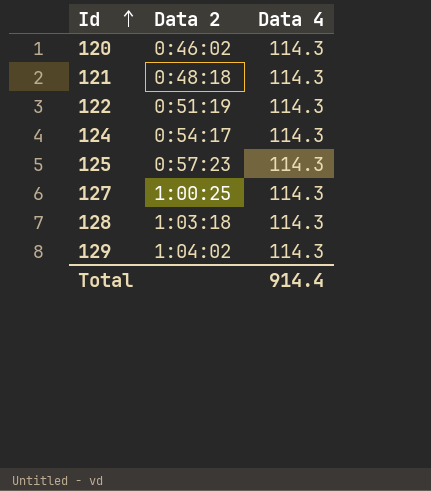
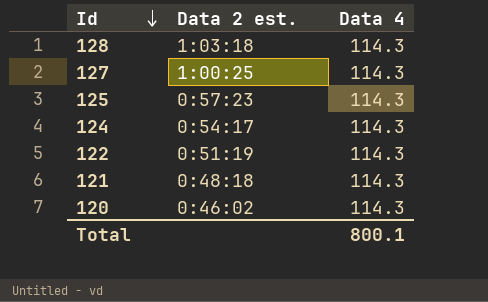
row order: Id ascending -> Id descending
column name: Data 2 -> Data 2 est.
row 129: 1:04:02 | 114.3 -> none
Total | Data 4: 914.4 -> 800.1

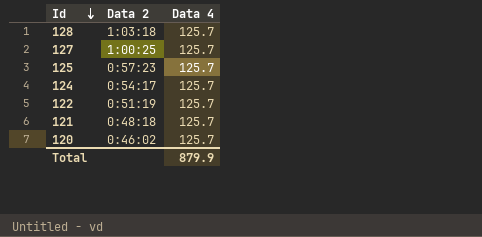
column name: Data 2 est. -> Data 2
128 | Data 4: 114.3 -> 125.7
127 | Data 4: 114.3 -> 125.7
125 | Data 4: 114.3 -> 125.7
124 | Data 4: 114.3 -> 125.7
122 | Data 4: 114.3 -> 125.7
121 | Data 4: 114.3 -> 125.7
120 | Data 4: 114.3 -> 125.7
Total | Data 4: 800.1 -> 879.9

